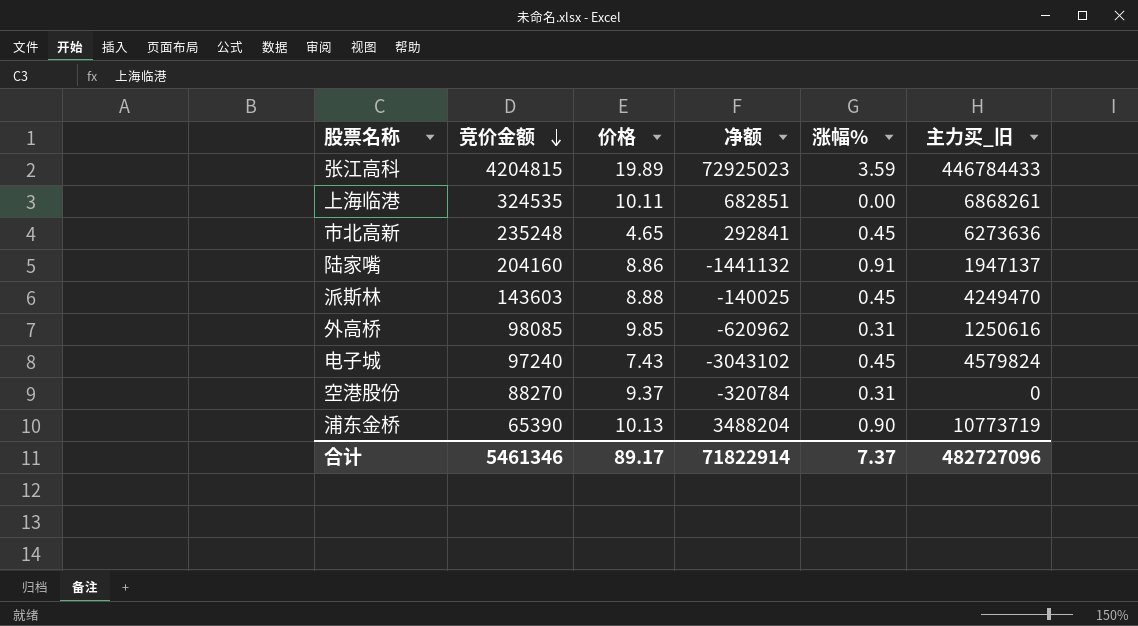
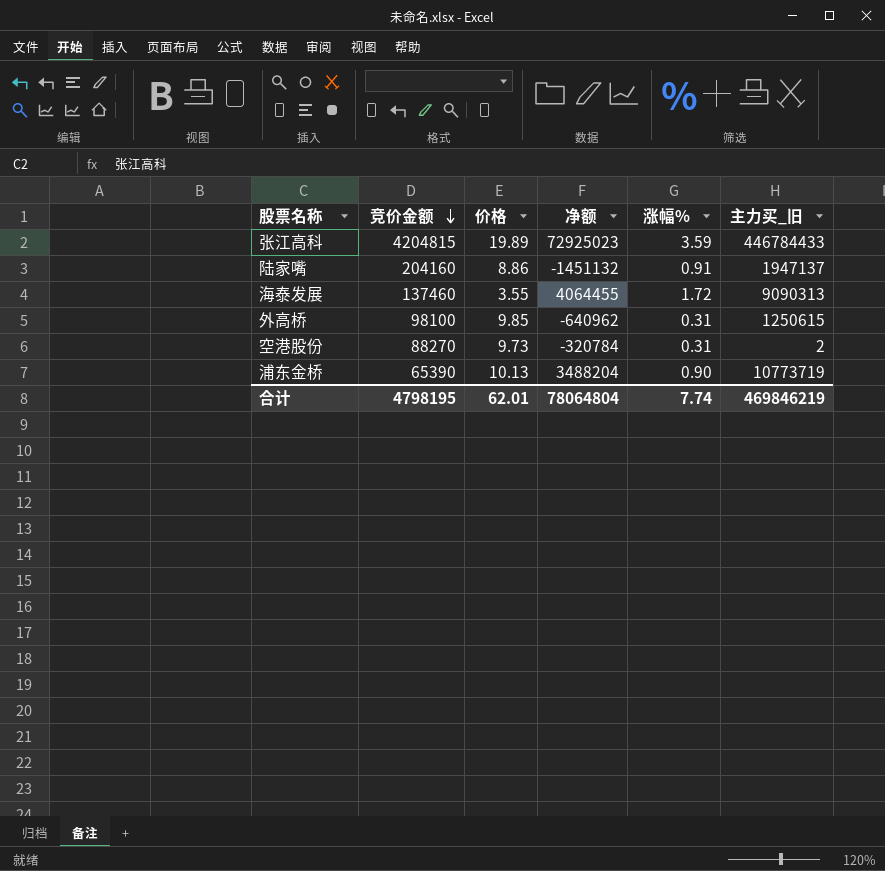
row 上海临港: 324535 | 10.11 | 682851 | 0.00 | 6868261 -> none
row 市北高新: 235248 | 4.65 | 292841 | 0.45 | 6273636 -> none
row 派斯林: 143603 | 8.88 | -140025 | 0.45 | 4249470 -> none
row 电子城: 97240 | 7.43 | -3043102 | 0.45 | 4579824 -> none
陆家嘴 | 净额: -1441132 -> -1451132
row 海泰发展: none -> 137460 | 3.55 | 4064455 | 1.72 | 9090313
外高桥 | 竞价金额: 98085 -> 98100
外高桥 | 净额: -620962 -> -640962
外高桥 | 主力买_旧: 1250616 -> 1250615
空港股份 | 价格: 9.37 -> 9.73
空港股份 | 主力买_旧: 0 -> 2
合计 | 竞价金额: 5461346 -> 4798195
合计 | 价格: 89.17 -> 62.01
合计 | 净额: 71822914 -> 78064804
合计 | 涨幅%: 7.37 -> 7.74
合计 | 主力买_旧: 482727096 -> 469846219

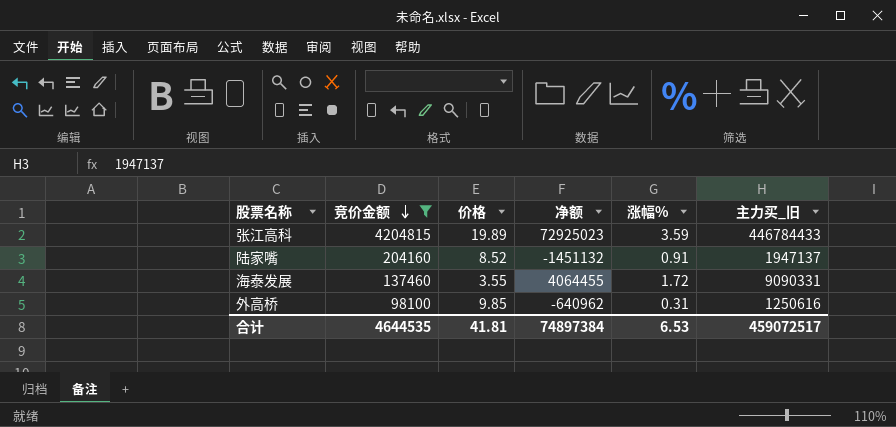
filter: none -> 竞价金额 >= 98100
陆家嘴 | 价格: 8.86 -> 8.52
海泰发展 | 主力买_旧: 9090313 -> 9090331
外高桥 | 主力买_旧: 1250615 -> 1250616
合计 | 竞价金额: 4798195 -> 4644535
合计 | 价格: 62.01 -> 41.81
合计 | 净额: 78064804 -> 74897384
合计 | 涨幅%: 7.74 -> 6.53
合计 | 主力买_旧: 469846219 -> 459072517

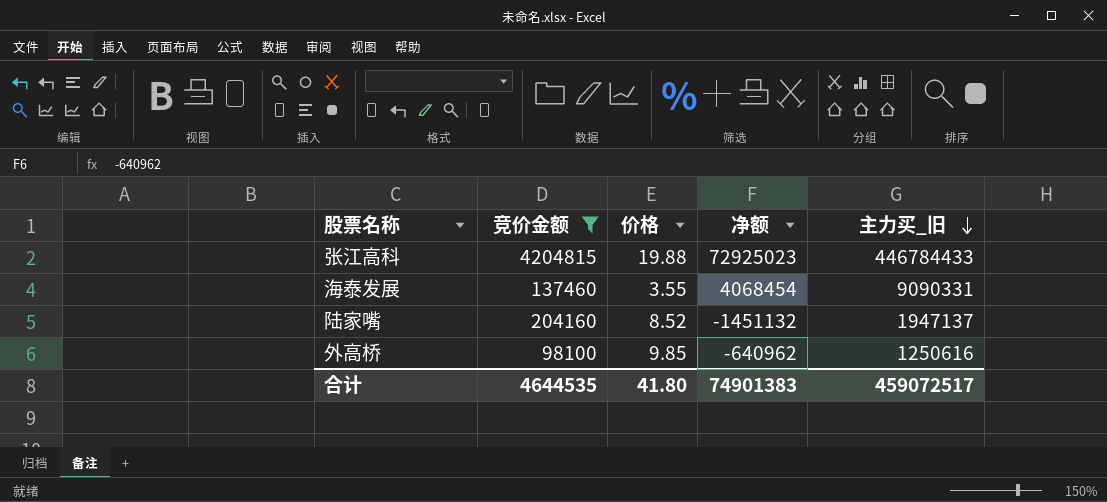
row order: 竞价金额 descending -> 主力买_旧 descending
column 涨幅% | position: 5 -> none
张江高科 | 价格: 19.89 -> 19.88
海泰发展 | 净额: 4064455 -> 4068454
合计 | 价格: 41.81 -> 41.80
合计 | 净额: 74897384 -> 74901383

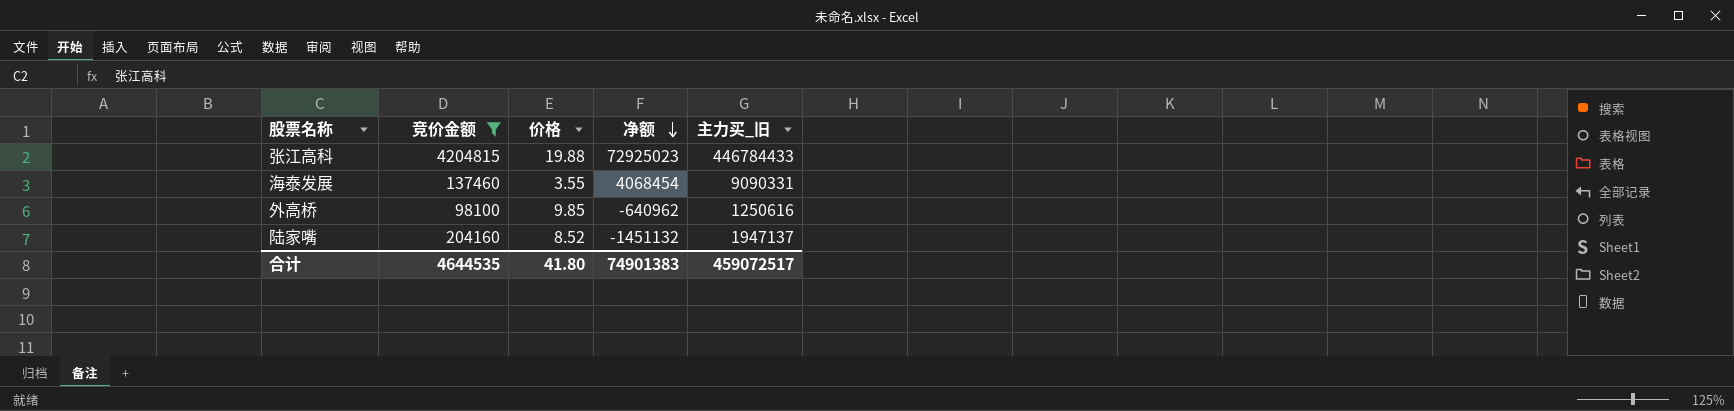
row order: 主力买_旧 descending -> 净额 descending

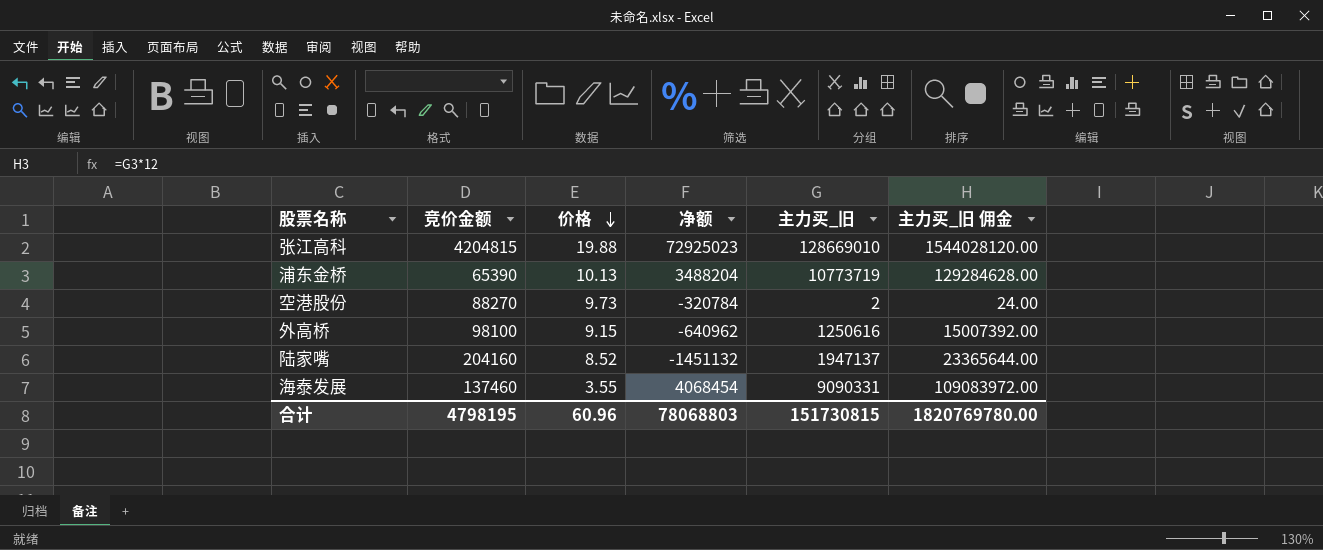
filter: 竞价金额 >= 98100 -> none
row order: 净额 descending -> 价格 descending
column 主力买_旧 佣金 | formula: none -> [主力买_旧] * 12
张江高科 | 主力买_旧: 446784433 -> 128669010
外高桥 | 价格: 9.85 -> 9.15
合计 | 竞价金额: 4644535 -> 4798195
合计 | 价格: 41.80 -> 60.96
合计 | 净额: 74901383 -> 78068803
合计 | 主力买_旧: 459072517 -> 151730815

